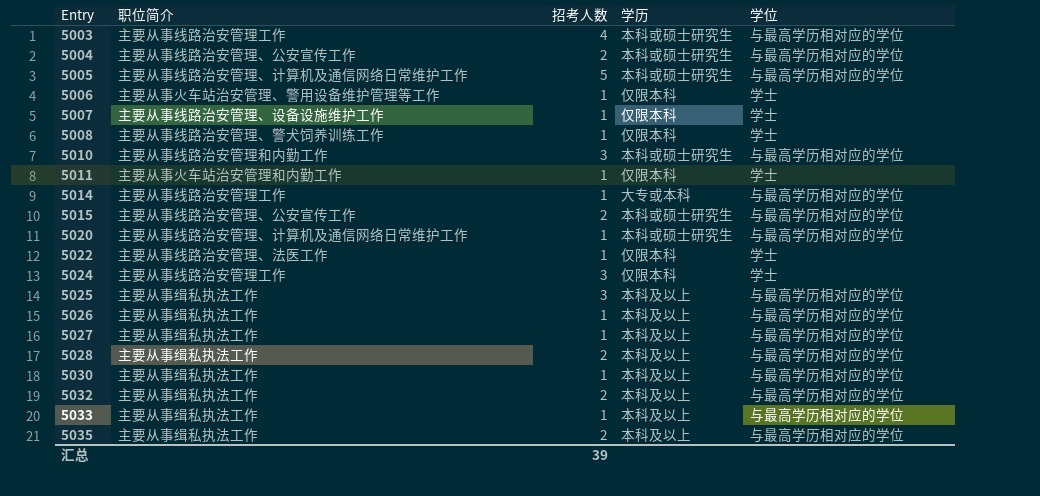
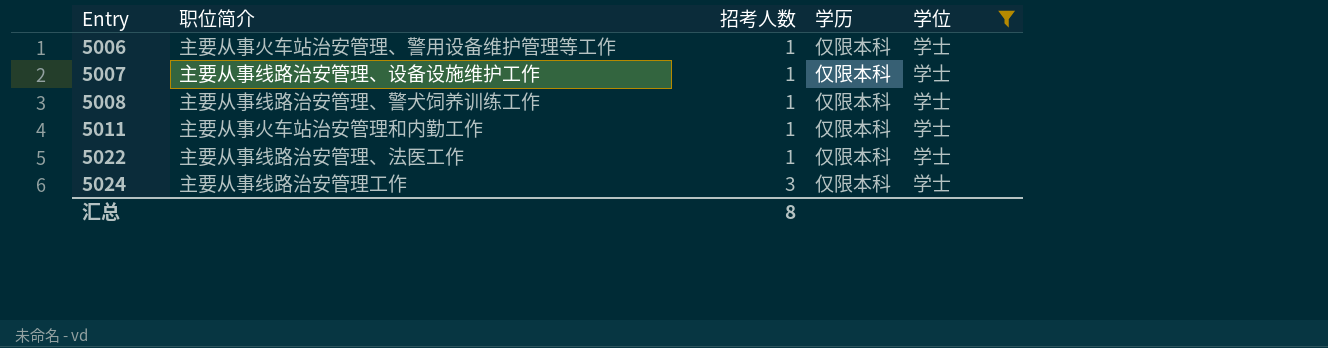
filter: none -> 学位 = 学士
汇总 | 招考人数: 39 -> 8

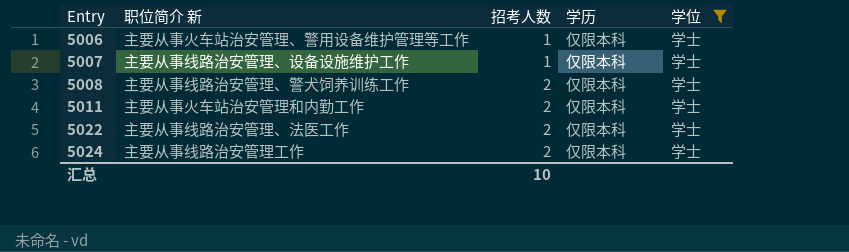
column name: 职位简介 -> 职位简介 新
5008 | 招考人数: 1 -> 2
5011 | 招考人数: 1 -> 2
5022 | 招考人数: 1 -> 2
5024 | 招考人数: 3 -> 2
汇总 | 招考人数: 8 -> 10

